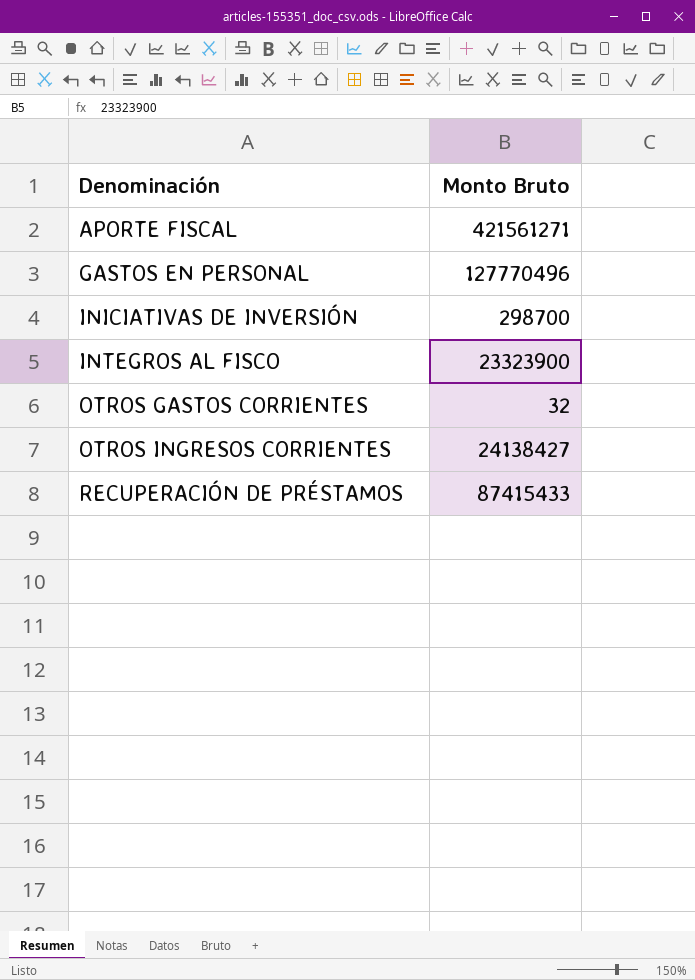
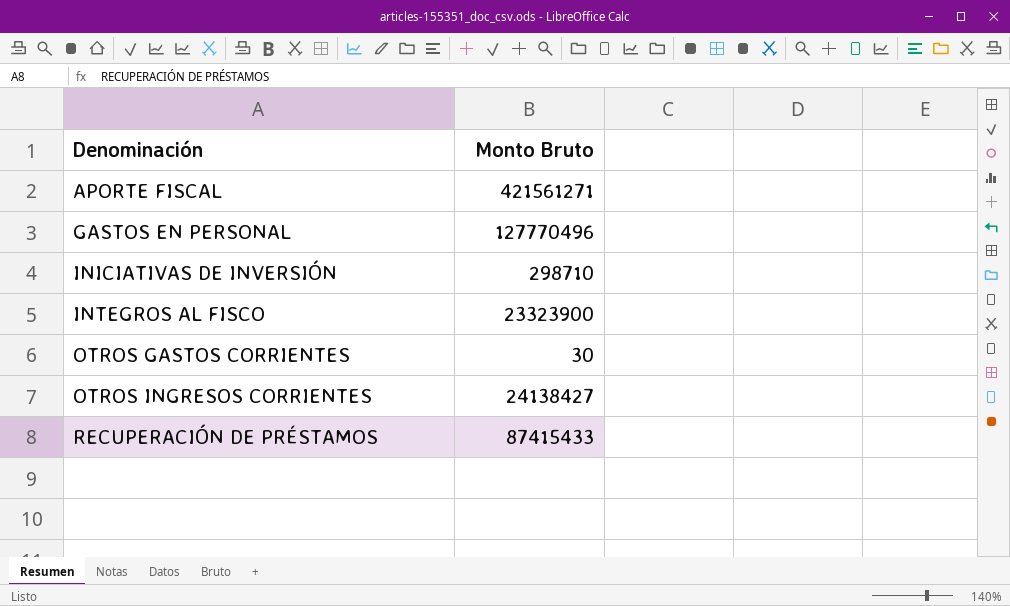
INICIATIVAS DE INVERSIÓN | Monto Bruto: 298700 -> 298710
OTROS GASTOS CORRIENTES | Monto Bruto: 32 -> 30

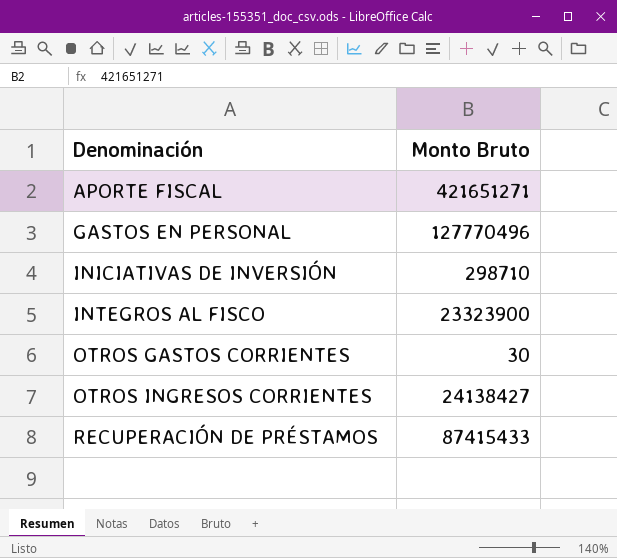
APORTE FISCAL | Monto Bruto: 421561271 -> 421651271

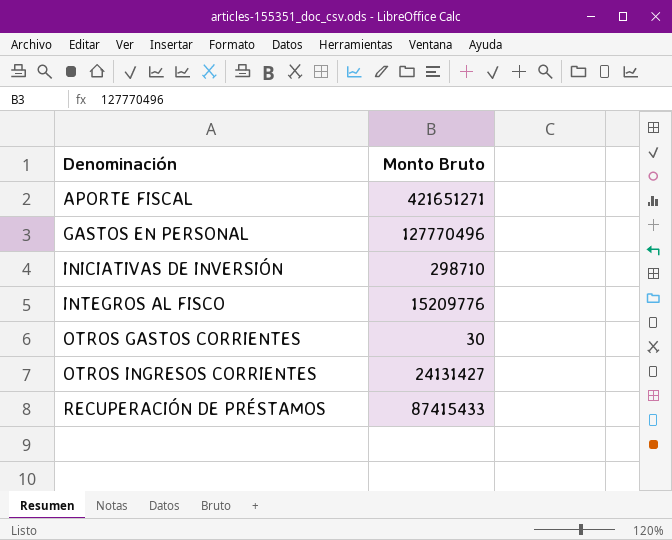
INTEGROS AL FISCO | Monto Bruto: 23323900 -> 15209776
OTROS INGRESOS CORRIENTES | Monto Bruto: 24138427 -> 24131427

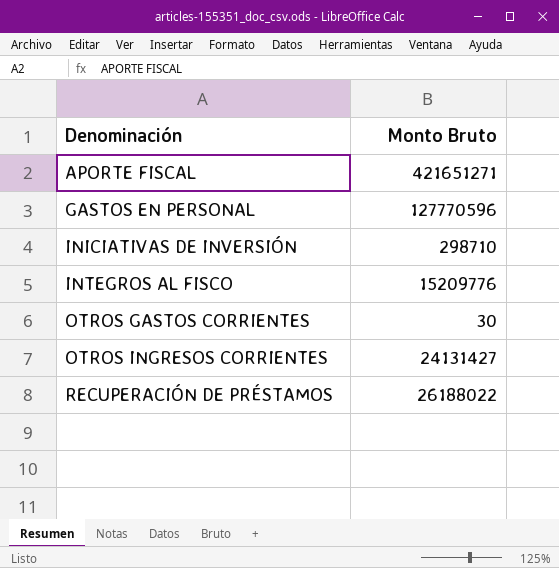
GASTOS EN PERSONAL | Monto Bruto: 127770496 -> 127770596
RECUPERACIÓN DE PRÉSTAMOS | Monto Bruto: 87415433 -> 26188022

